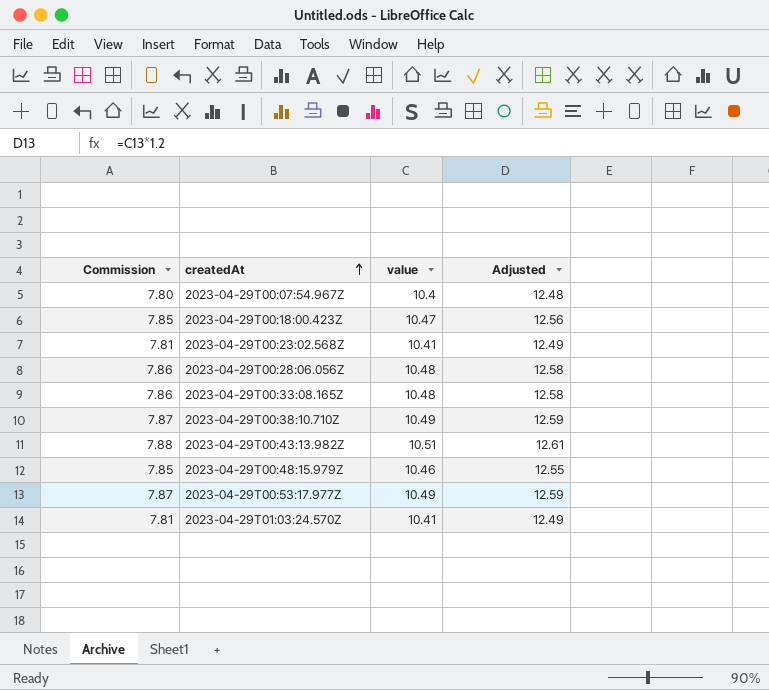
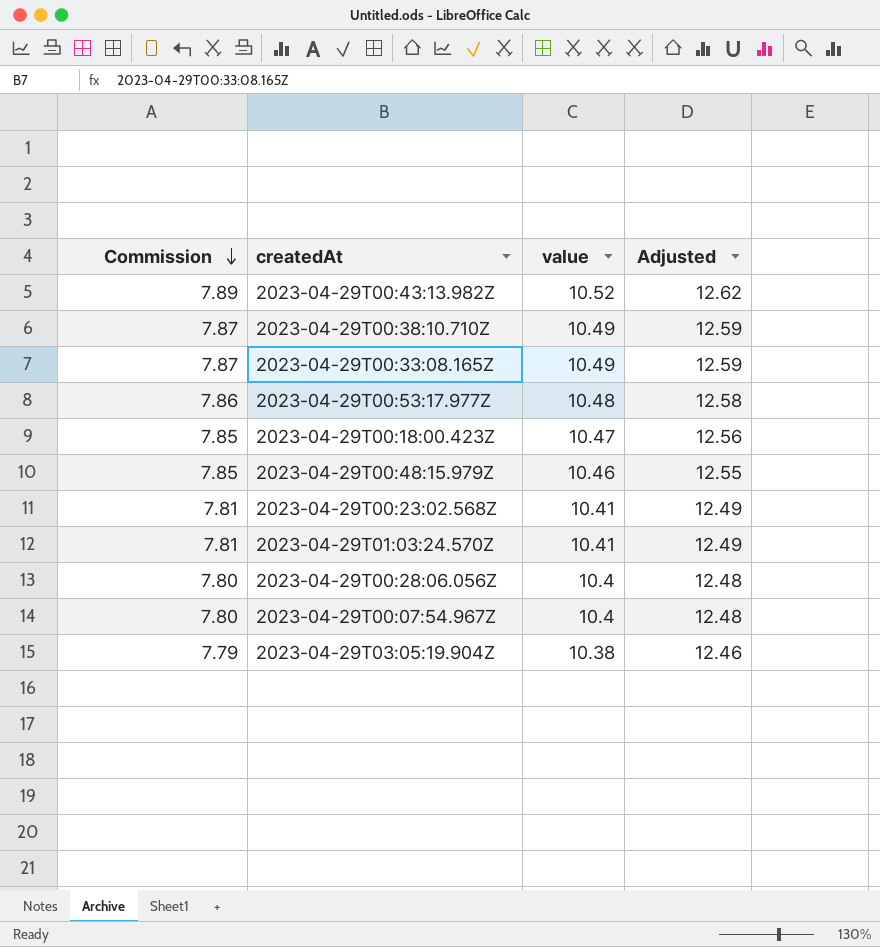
row order: createdAt ascending -> Commission descending
2023-04-29T00:43:13.982Z | Commission: 7.88 -> 7.89
2023-04-29T00:43:13.982Z | value: 10.51 -> 10.52
2023-04-29T00:43:13.982Z | Adjusted: 12.61 -> 12.62
2023-04-29T00:33:08.165Z | Commission: 7.86 -> 7.87
2023-04-29T00:33:08.165Z | value: 10.48 -> 10.49
2023-04-29T00:33:08.165Z | Adjusted: 12.58 -> 12.59
2023-04-29T00:53:17.977Z | Commission: 7.87 -> 7.86
2023-04-29T00:53:17.977Z | value: 10.49 -> 10.48
2023-04-29T00:53:17.977Z | Adjusted: 12.59 -> 12.58
2023-04-29T00:28:06.056Z | Commission: 7.86 -> 7.80
2023-04-29T00:28:06.056Z | value: 10.48 -> 10.4
2023-04-29T00:28:06.056Z | Adjusted: 12.58 -> 12.48
row 2023-04-29T03:05:19.904Z: none -> 7.79 | 10.38 | 12.46

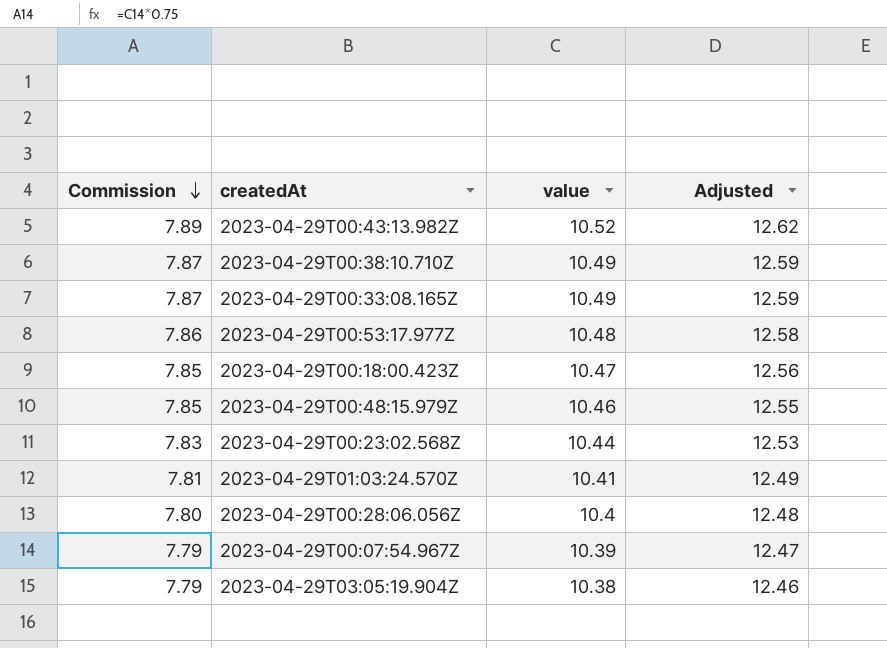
2023-04-29T00:23:02.568Z | Commission: 7.81 -> 7.83
2023-04-29T00:23:02.568Z | value: 10.41 -> 10.44
2023-04-29T00:23:02.568Z | Adjusted: 12.49 -> 12.53
2023-04-29T00:07:54.967Z | Commission: 7.80 -> 7.79
2023-04-29T00:07:54.967Z | value: 10.4 -> 10.39
2023-04-29T00:07:54.967Z | Adjusted: 12.48 -> 12.47

